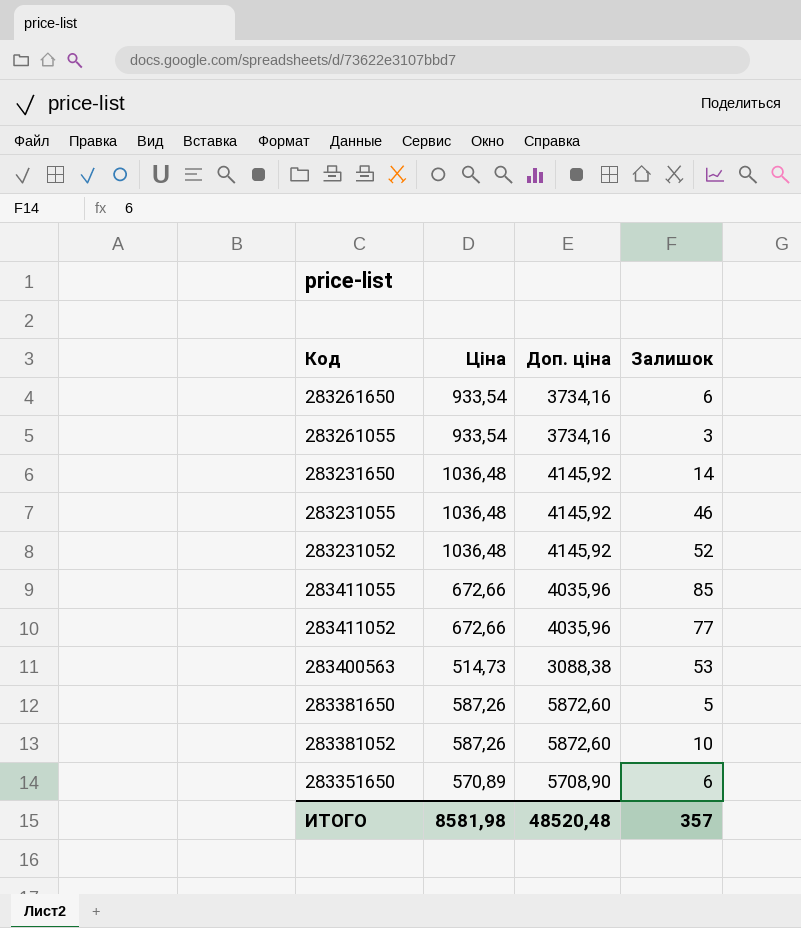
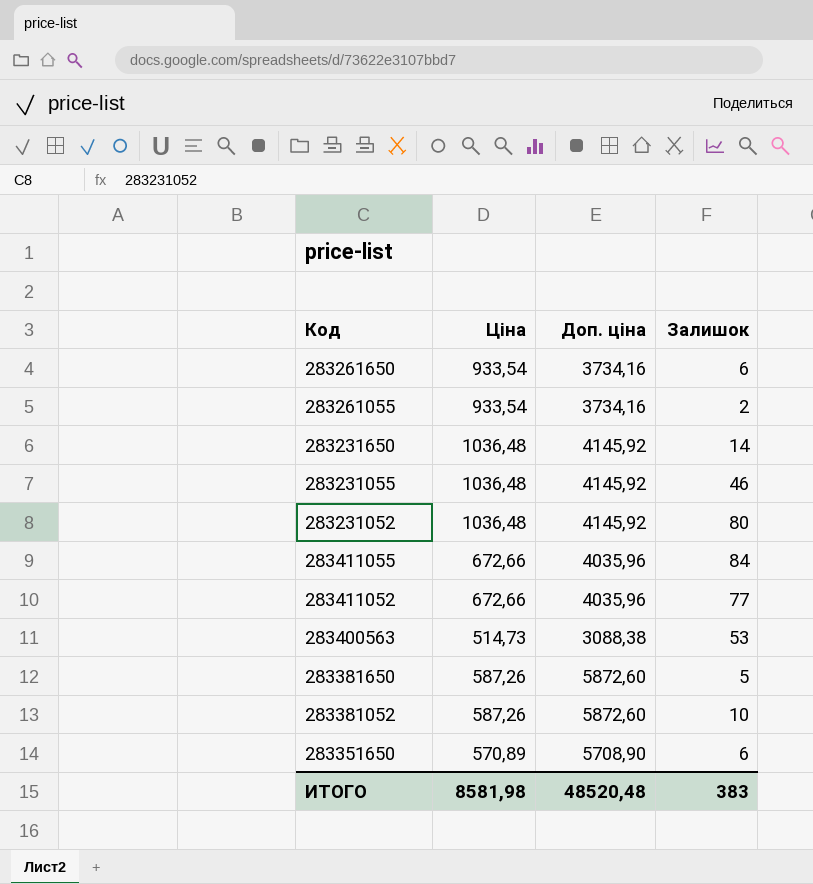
283261055 | Залишок: 3 -> 2
283231052 | Залишок: 52 -> 80
283411055 | Залишок: 85 -> 84
ИТОГО | Залишок: 357 -> 383

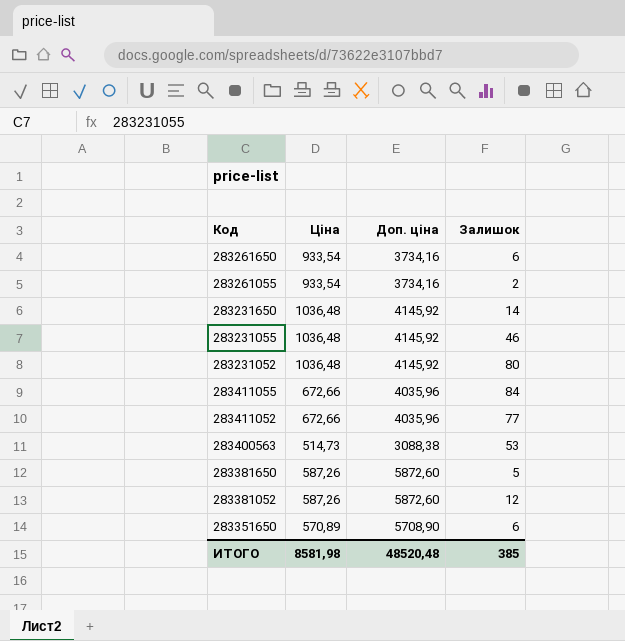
283381052 | Залишок: 10 -> 12
ИТОГО | Залишок: 383 -> 385

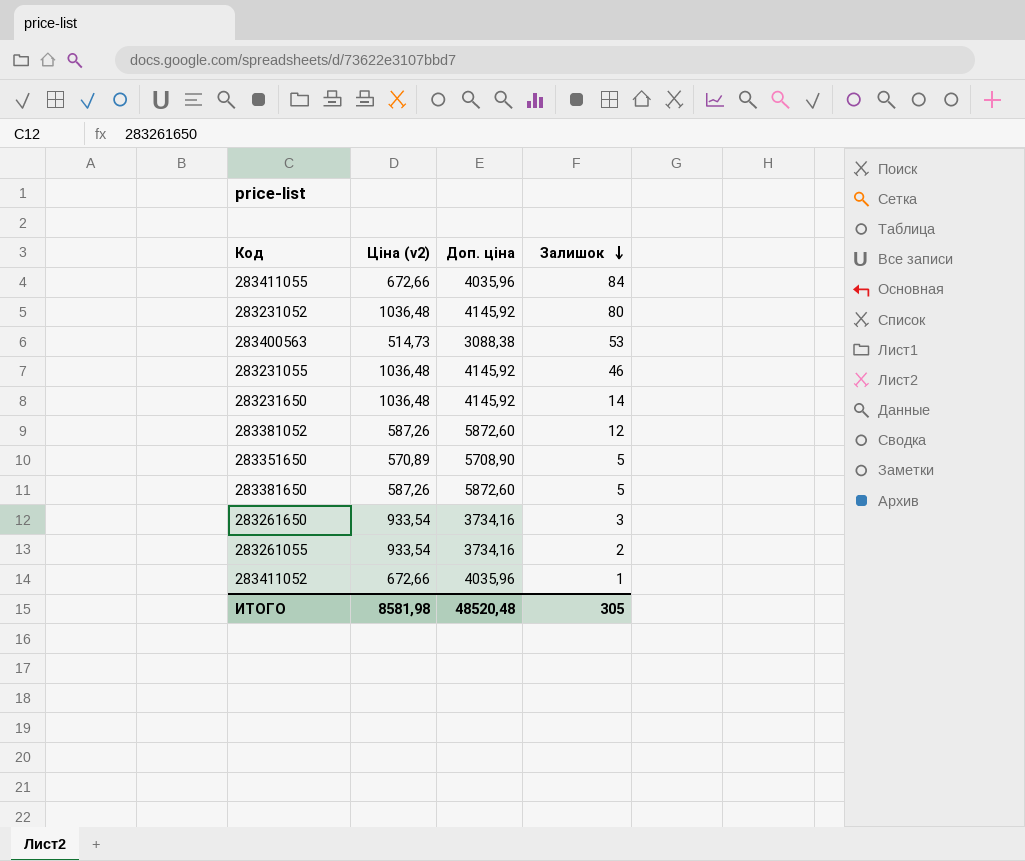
row order: none -> Залишок descending
column name: Ціна -> Ціна (v2)
283351650 | Залишок: 6 -> 5
283261650 | Залишок: 6 -> 3
283411052 | Залишок: 77 -> 1
ИТОГО | Залишок: 385 -> 305

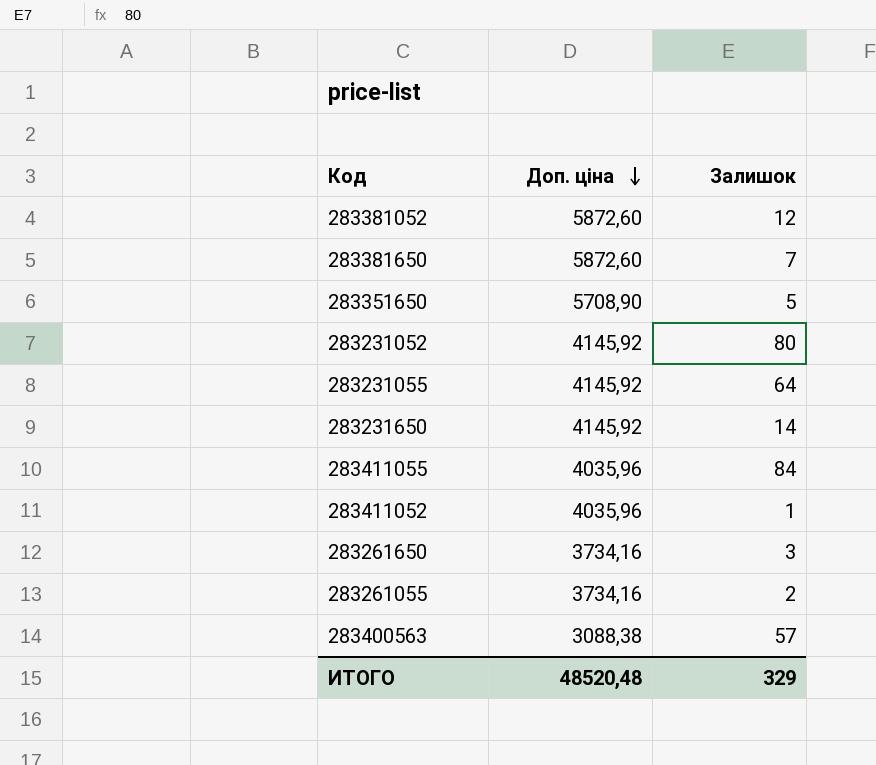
row order: Залишок descending -> Доп. ціна descending
column Ціна (v2) | position: 2 -> none
283381650 | Залишок: 5 -> 7
283231055 | Залишок: 46 -> 64
283400563 | Залишок: 53 -> 57
ИТОГО | Залишок: 305 -> 329

